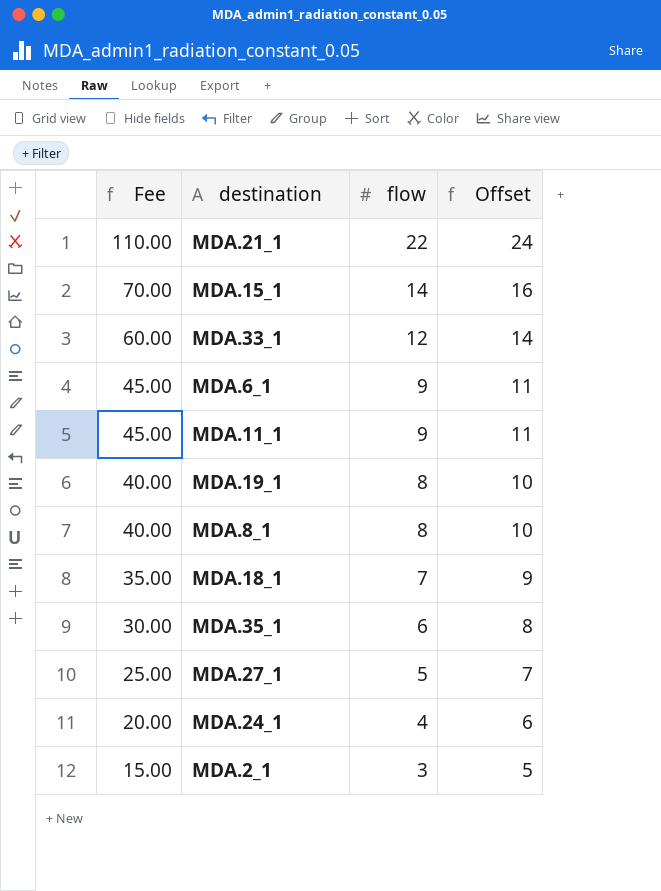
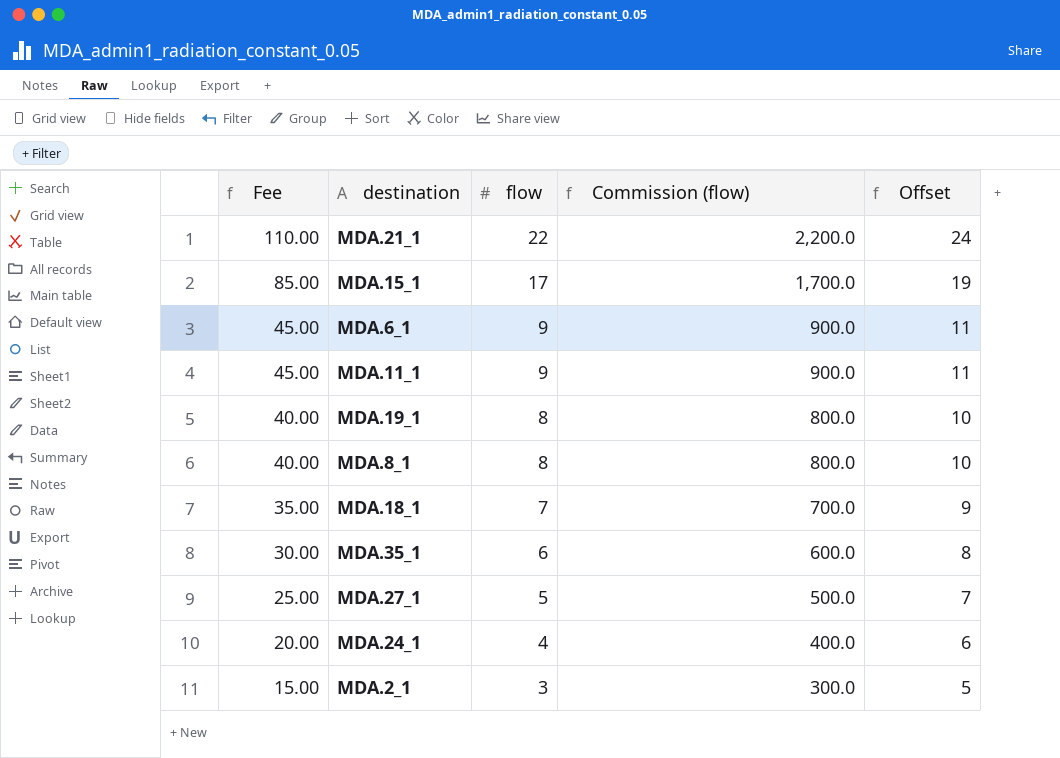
column Commission (flow) | formula: none -> [flow] * 100
row MDA.33_1: 60.00 | 12 | 14 -> none
MDA.15_1 | Fee: 70.00 -> 85.00
MDA.15_1 | flow: 14 -> 17
MDA.15_1 | Offset: 16 -> 19

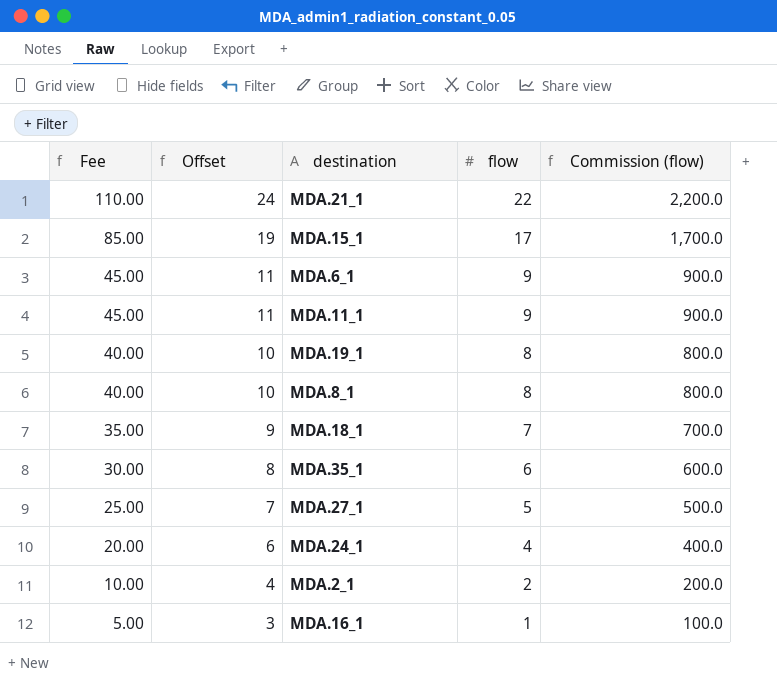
column Offset | position: 5 -> 2
MDA.2_1 | Fee: 15.00 -> 10.00
MDA.2_1 | Offset: 5 -> 4
MDA.2_1 | flow: 3 -> 2
MDA.2_1 | Commission (flow): 300.0 -> 200.0
row MDA.16_1: none -> 5.00 | 3 | 1 | 100.0

